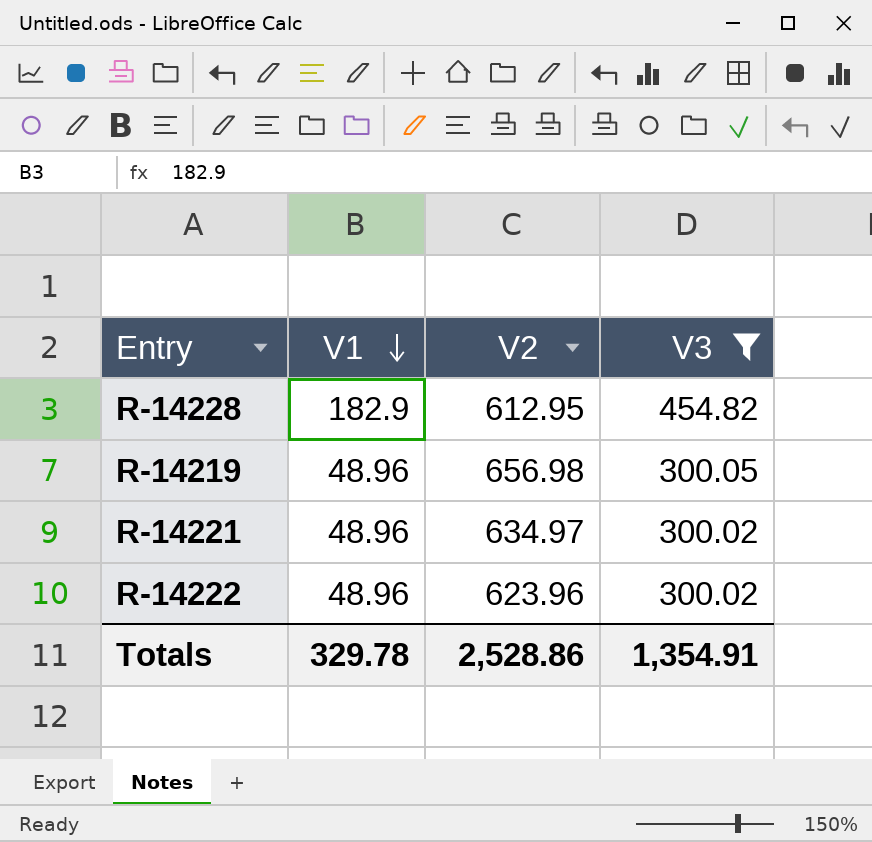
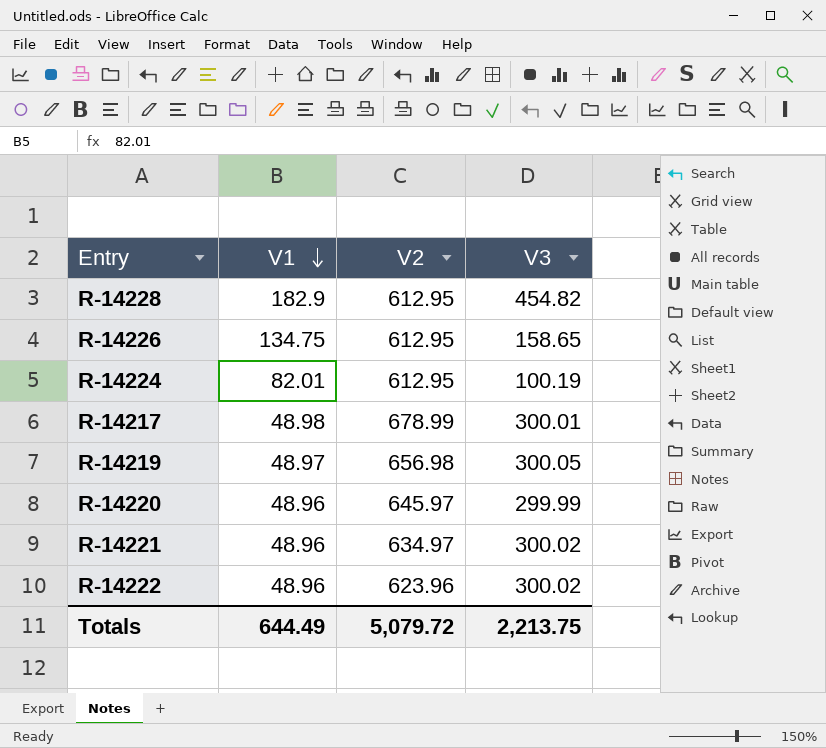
filter: V3 >= 300.02 -> none
R-14219 | V1: 48.96 -> 48.97
Totals | V1: 329.78 -> 644.49
Totals | V2: 2,528.86 -> 5,079.72
Totals | V3: 1,354.91 -> 2,213.75

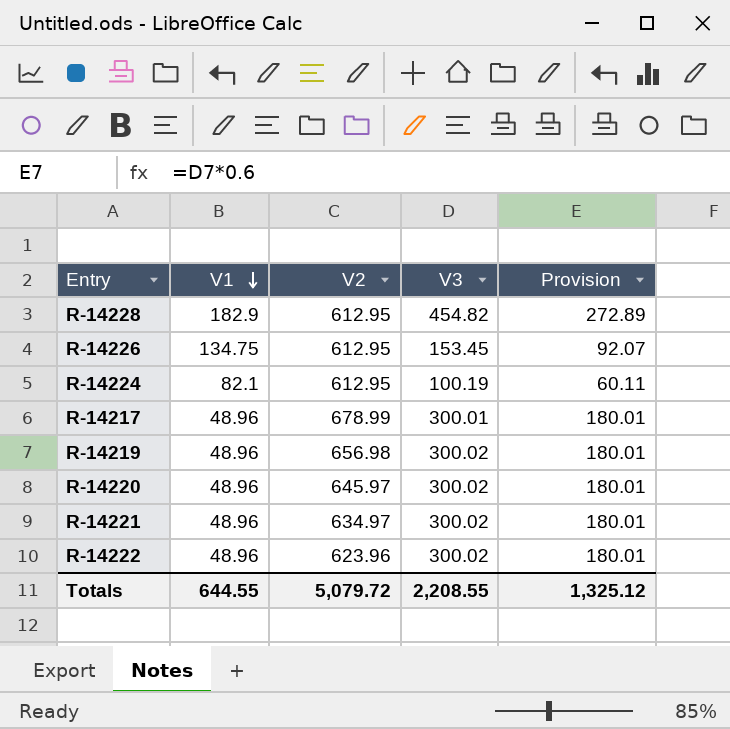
column Provision | formula: none -> [V3] * 0.6
R-14226 | V3: 158.65 -> 153.45
R-14224 | V1: 82.01 -> 82.1
R-14217 | V1: 48.98 -> 48.96
R-14219 | V1: 48.97 -> 48.96
R-14219 | V3: 300.05 -> 300.02
R-14220 | V3: 299.99 -> 300.02
Totals | V1: 644.49 -> 644.55
Totals | V3: 2,213.75 -> 2,208.55

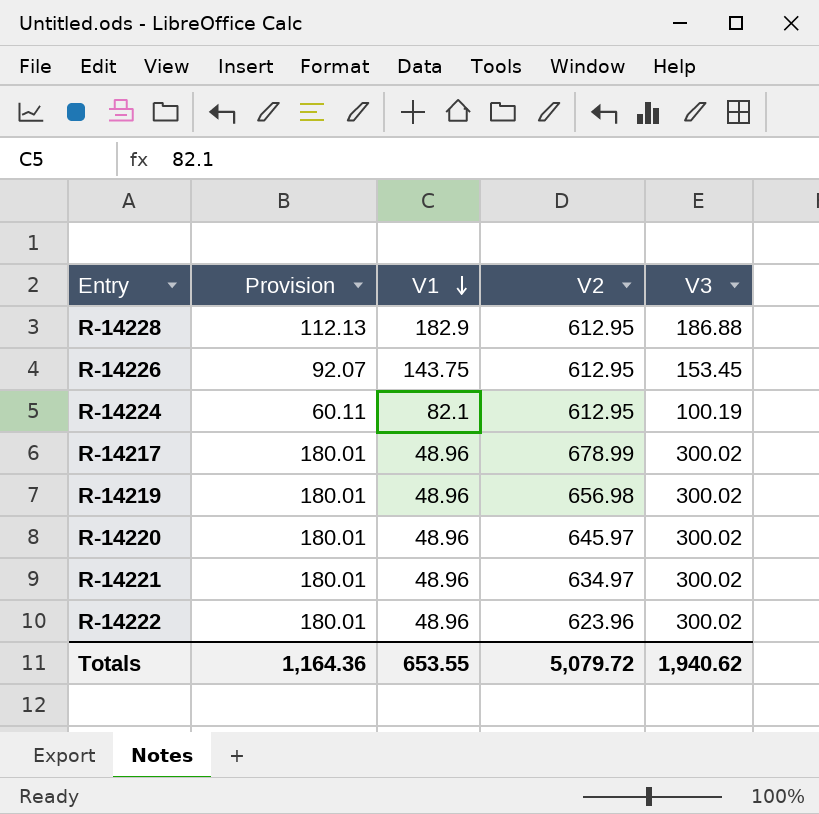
column Provision | position: 5 -> 2
R-14228 | Provision: 272.89 -> 112.13
R-14228 | V3: 454.82 -> 186.88
R-14226 | V1: 134.75 -> 143.75
R-14217 | V3: 300.01 -> 300.02
Totals | Provision: 1,325.12 -> 1,164.36
Totals | V1: 644.55 -> 653.55
Totals | V3: 2,208.55 -> 1,940.62

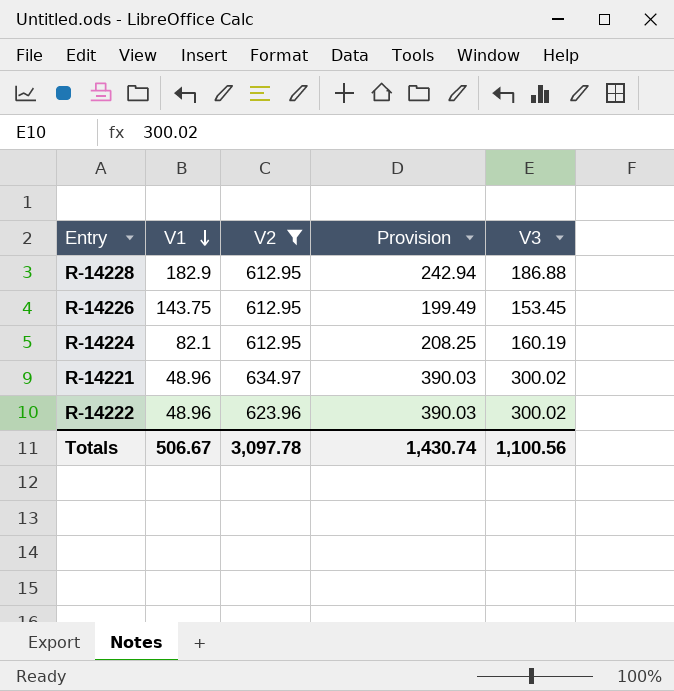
filter: none -> V2 <= 634.97
column Provision | formula: [V3] * 0.6 -> [V3] * 1.3
column Provision | position: 2 -> 4
R-14224 | V3: 100.19 -> 160.19
Totals | V1: 653.55 -> 506.67
Totals | V2: 5,079.72 -> 3,097.78
Totals | Provision: 1,164.36 -> 1,430.74
Totals | V3: 1,940.62 -> 1,100.56

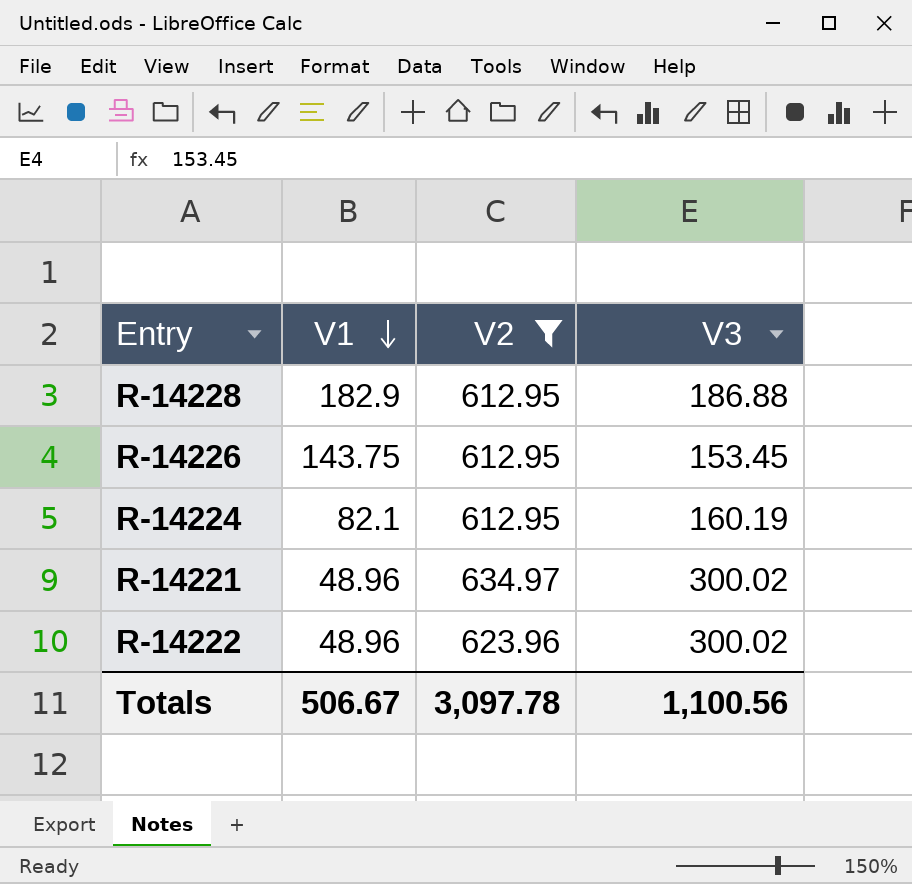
column Provision | formula: [V3] * 1.3 -> none

